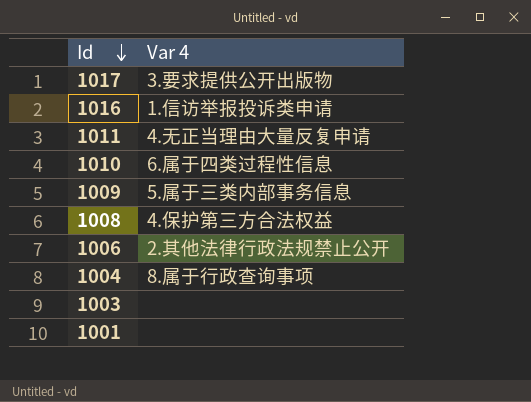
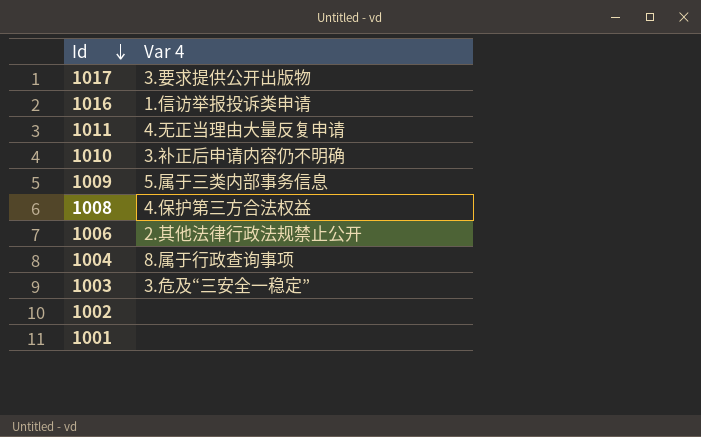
1010 | Var 4: 6.属于四类过程性信息 -> 3.补正后申请内容仍不明确
1003 | Var 4: none -> 3.危及“三安全一稳定”
row 1002: none -> none

